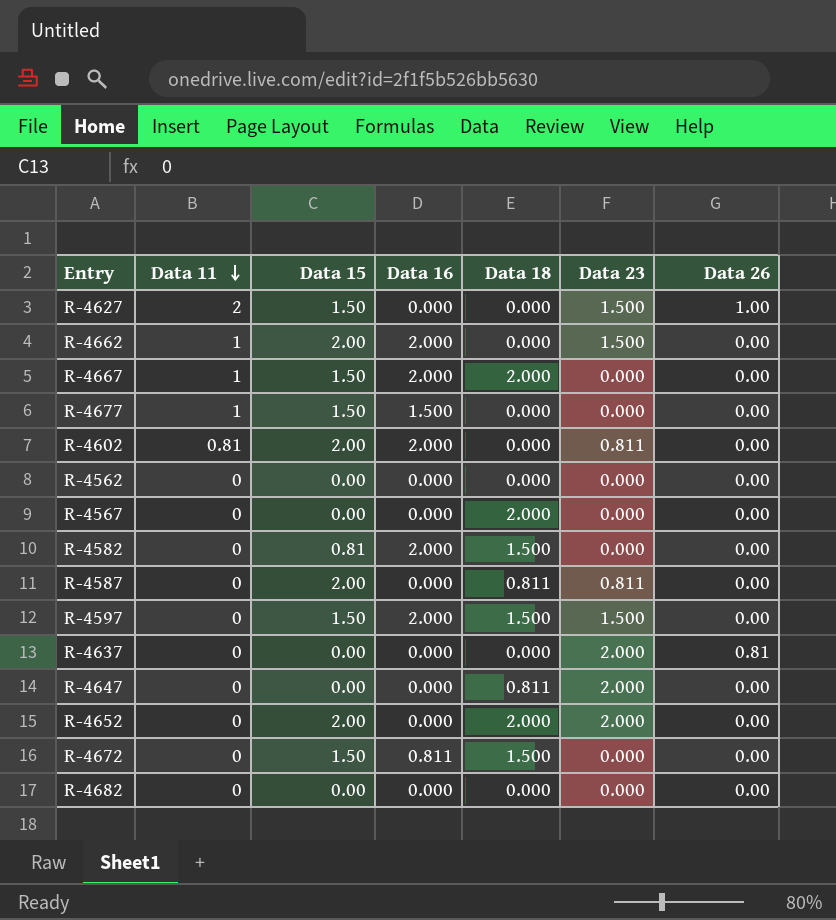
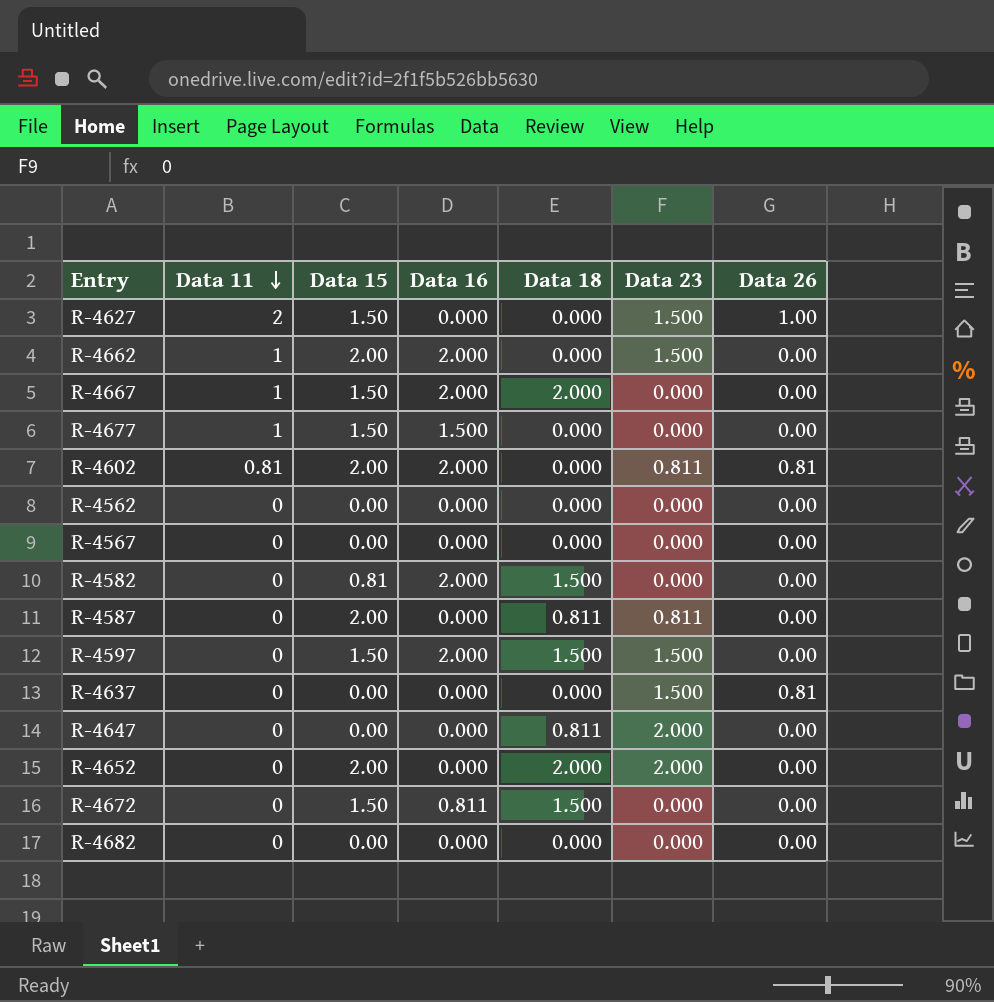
R-4602 | Data 26: 0.00 -> 0.81
R-4567 | Data 18: 2.000 -> 0.000
R-4637 | Data 23: 2.000 -> 1.500

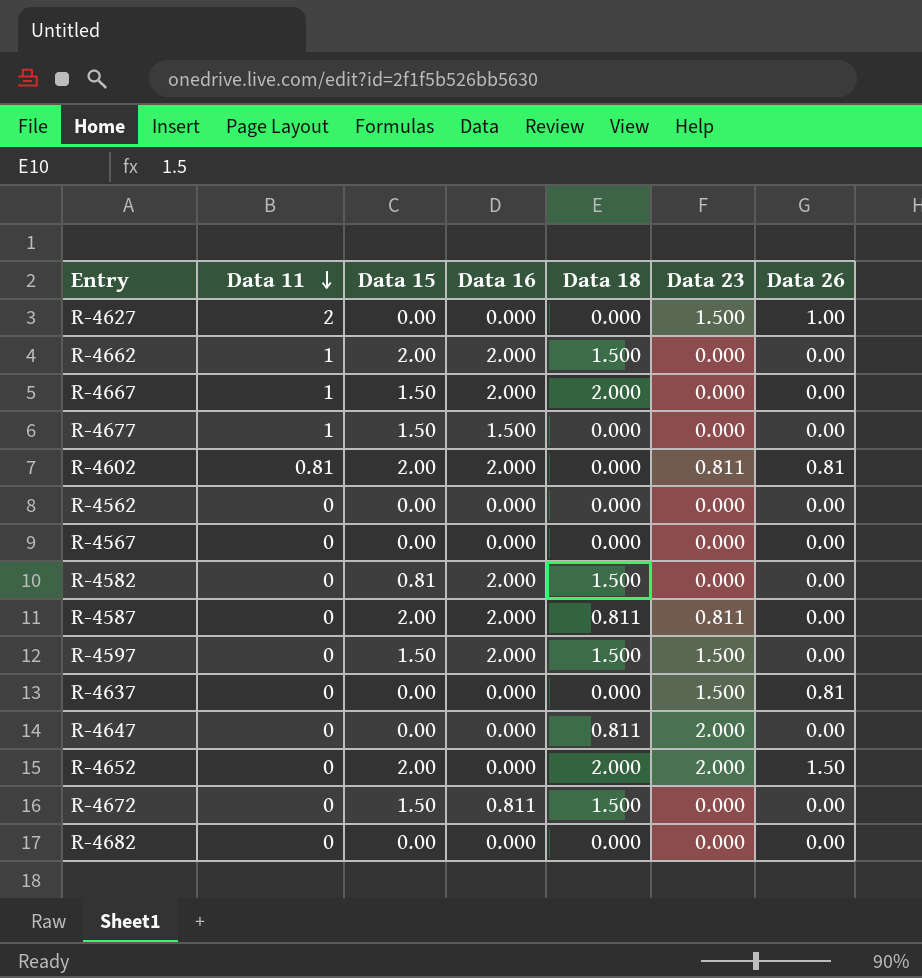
R-4627 | Data 15: 1.50 -> 0.00
R-4662 | Data 18: 0.000 -> 1.500
R-4662 | Data 23: 1.500 -> 0.000
R-4587 | Data 16: 0.000 -> 2.000
R-4652 | Data 26: 0.00 -> 1.50

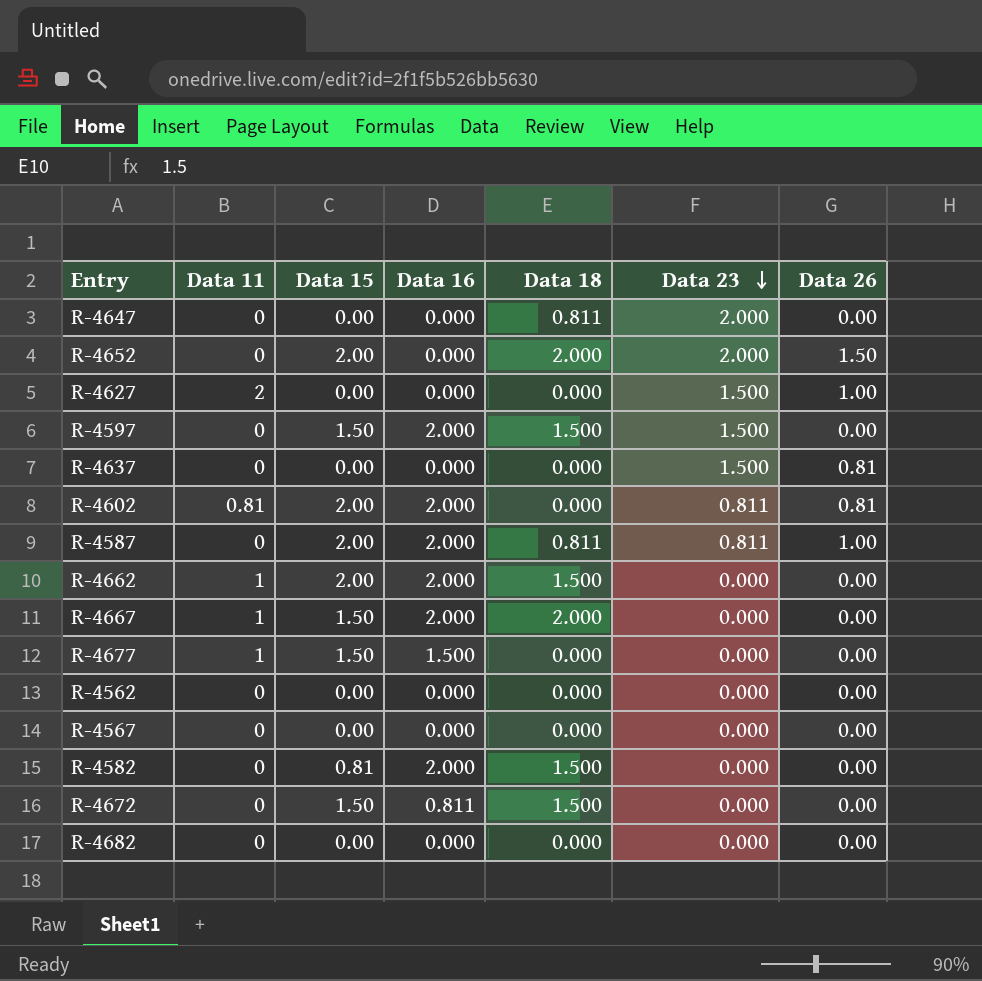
row order: Data 11 descending -> Data 23 descending
R-4587 | Data 26: 0.00 -> 1.00

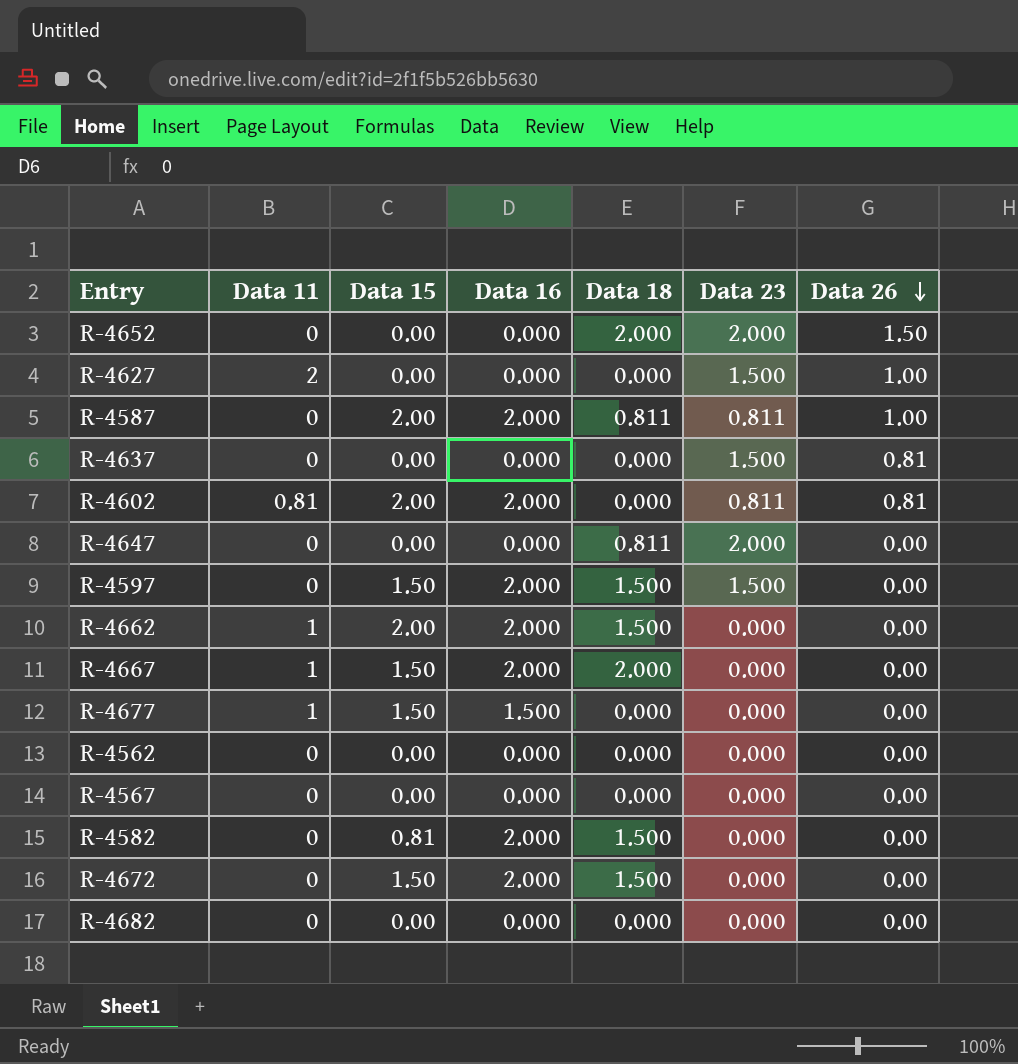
row order: Data 23 descending -> Data 26 descending
R-4652 | Data 15: 2.00 -> 0.00
R-4672 | Data 16: 0.811 -> 2.000

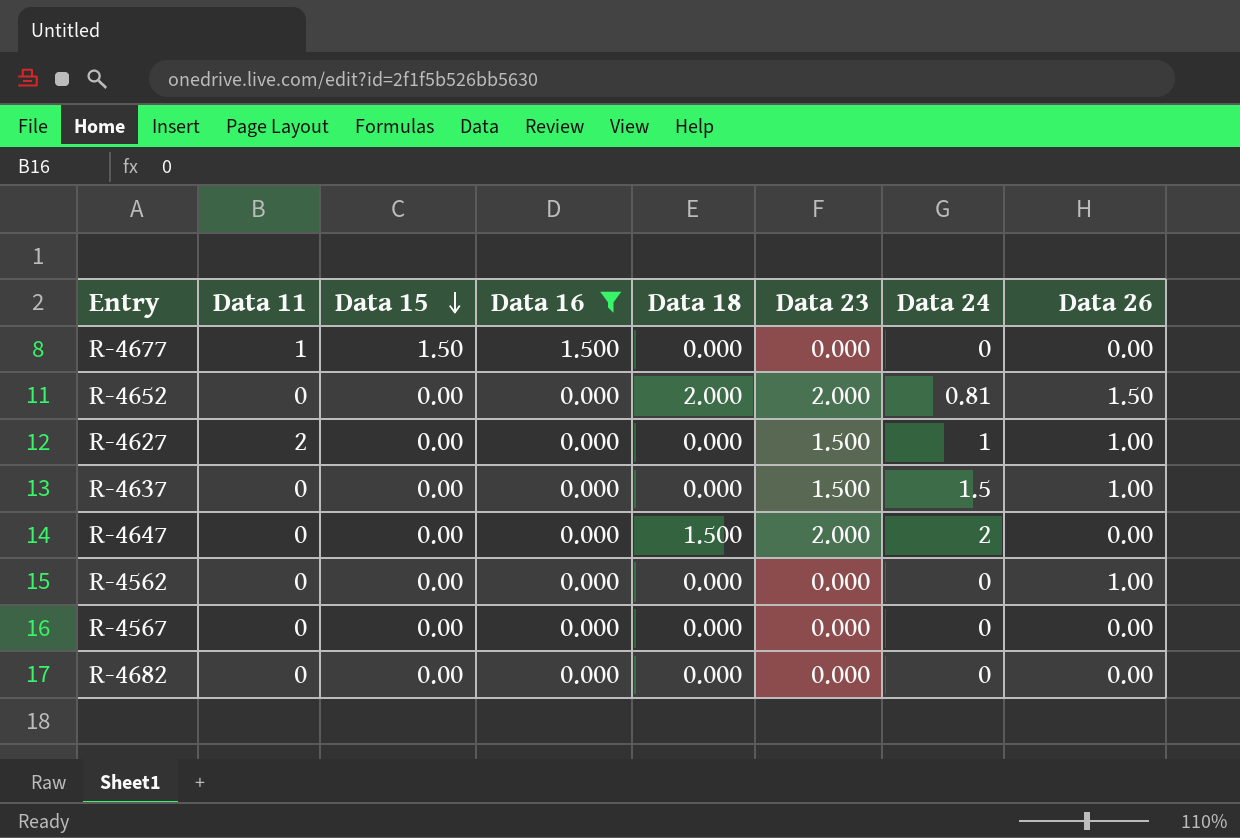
filter: none -> Data 16 != 2.000
row order: Data 26 descending -> Data 15 descending
column Data 24 | position: none -> 7
R-4637 | Data 26: 0.81 -> 1.00
R-4647 | Data 18: 0.811 -> 1.500
R-4562 | Data 26: 0.00 -> 1.00

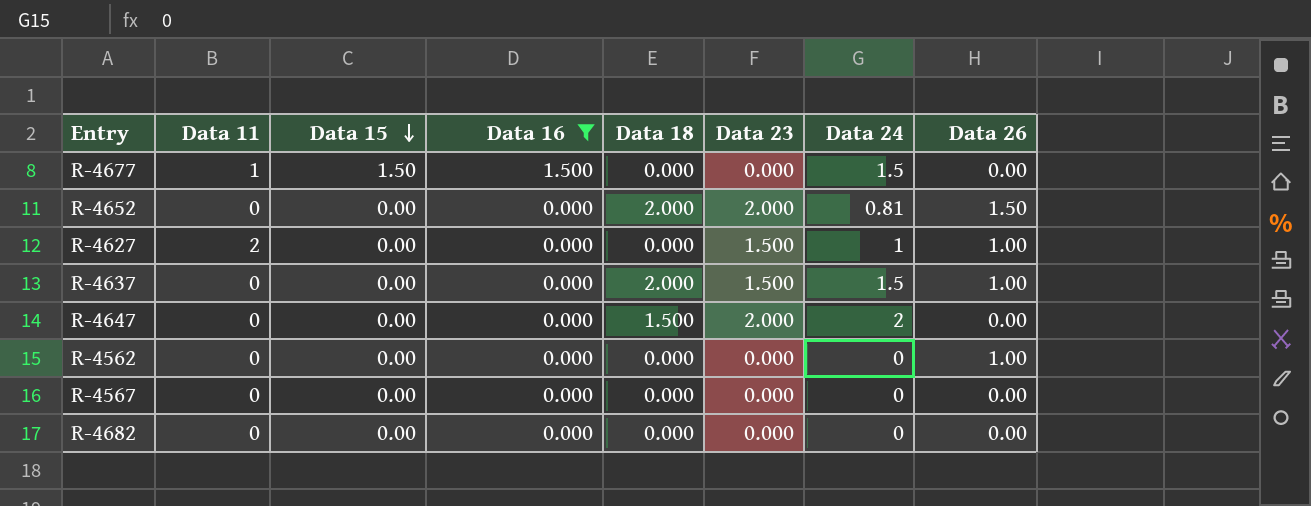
R-4677 | Data 24: 0 -> 1.5
R-4637 | Data 18: 0.000 -> 2.000

